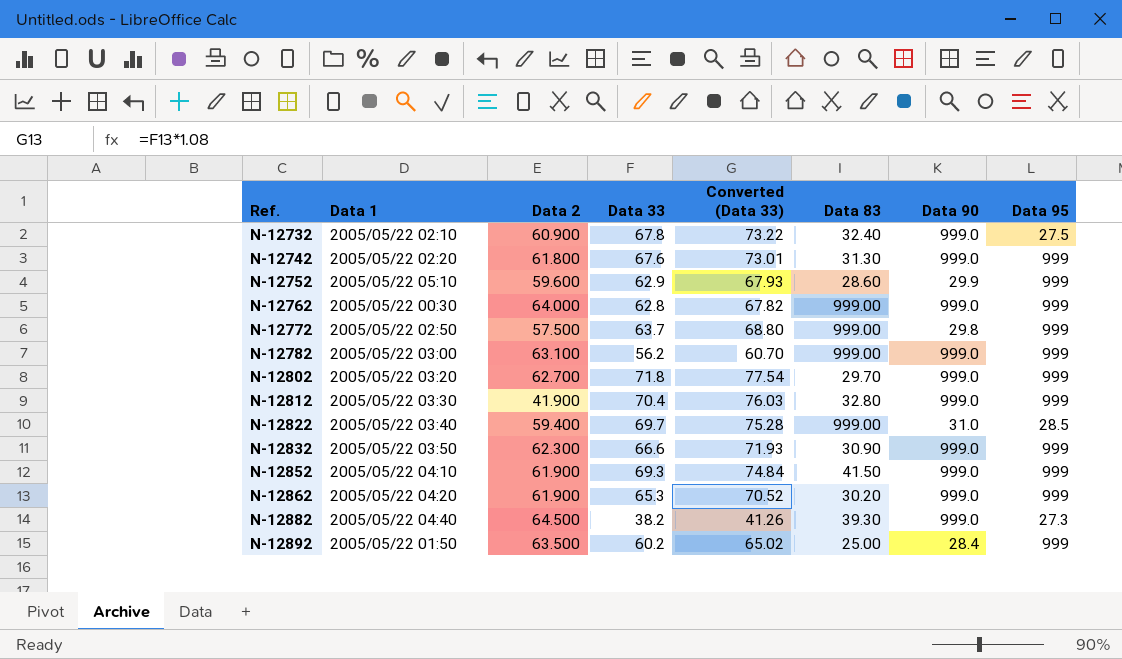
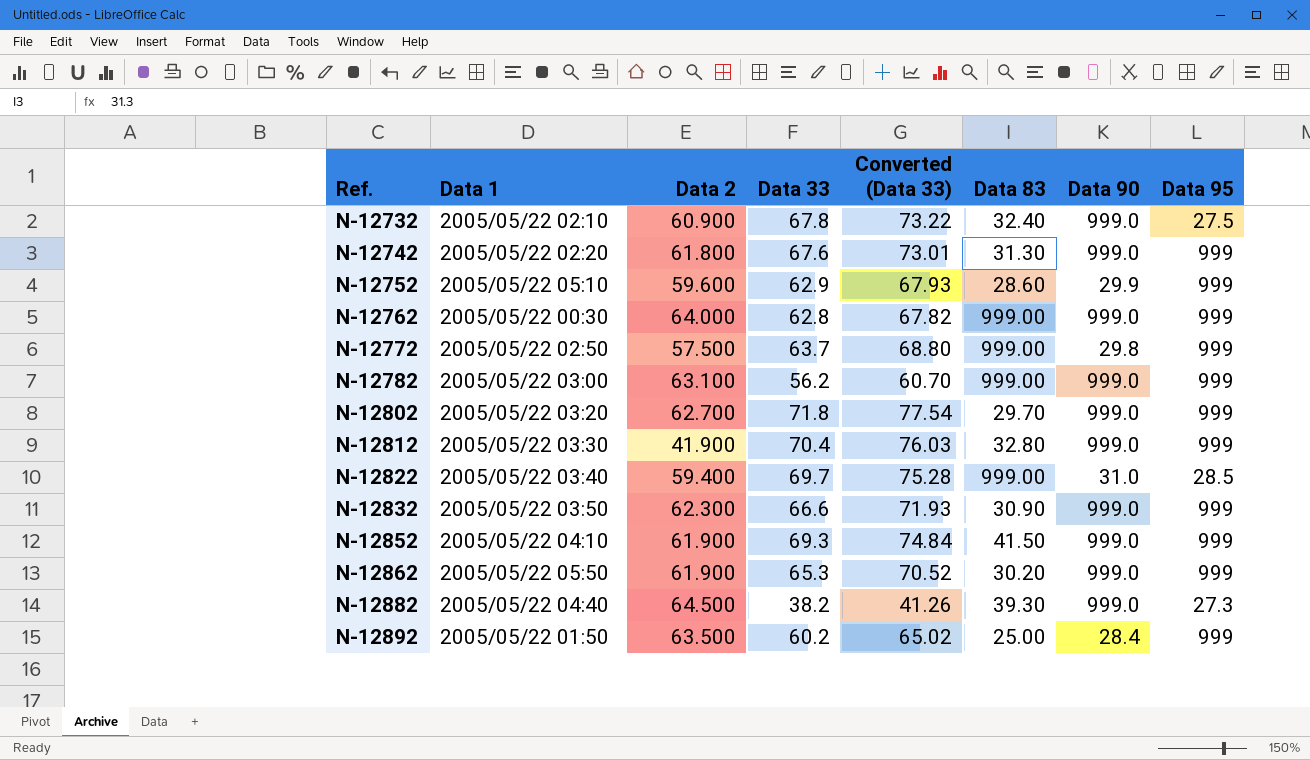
N-12862 | Data 1: 2005/05/22 04:20 -> 2005/05/22 05:50

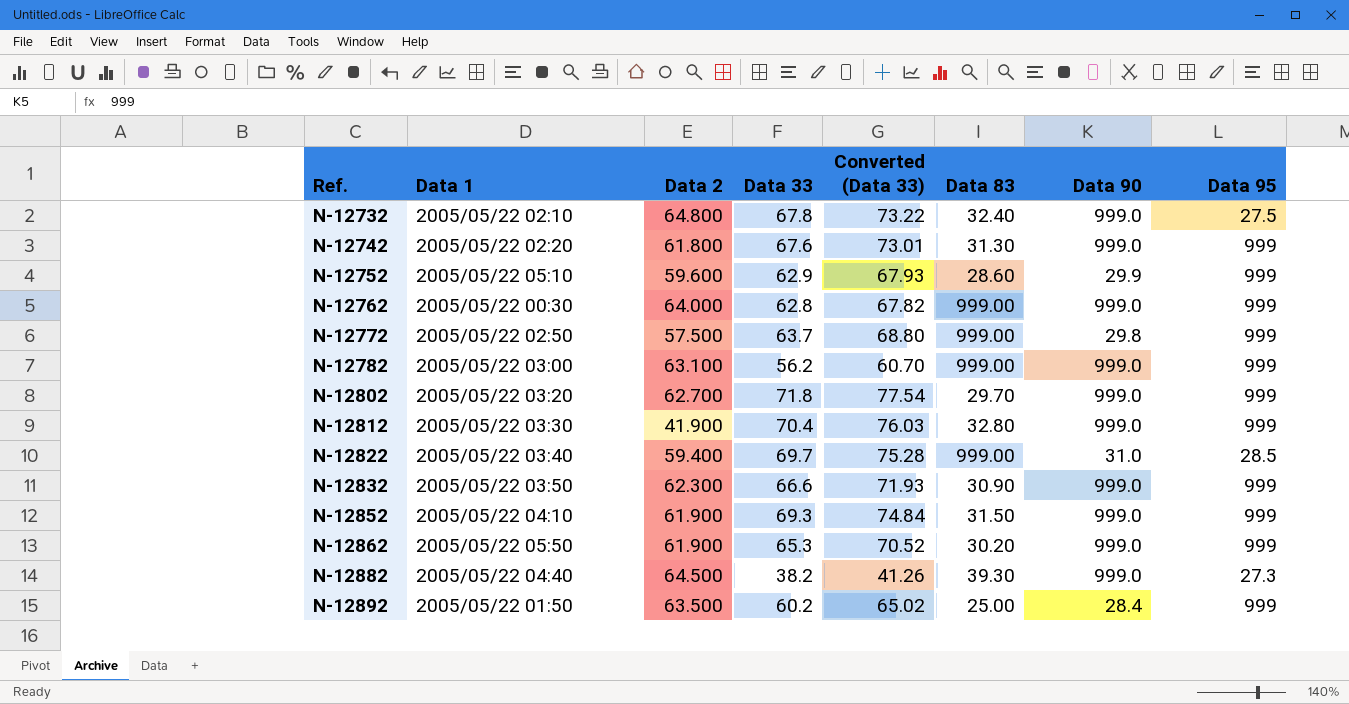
N-12732 | Data 2: 60.900 -> 64.800
N-12852 | Data 83: 41.50 -> 31.50

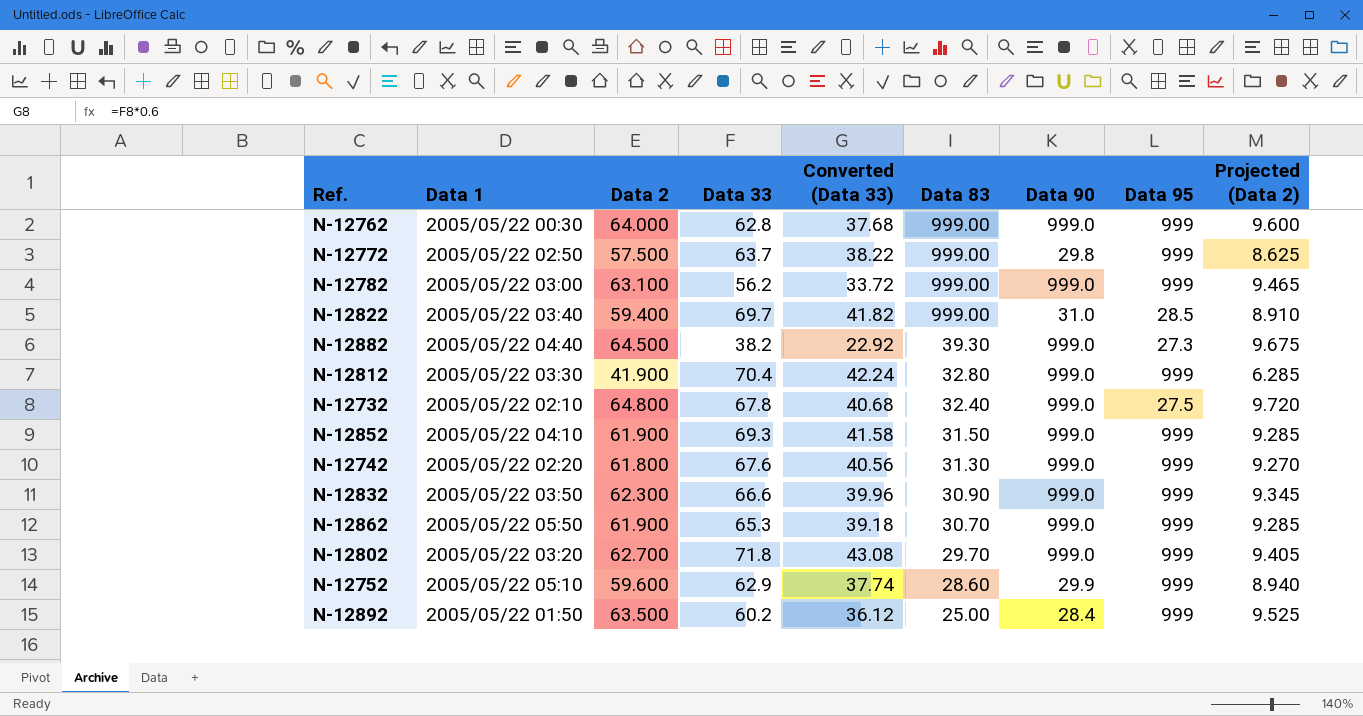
row order: Ref. ascending -> Data 83 descending
column Converted (Data 33) | formula: [Data 33] * 1.08 -> [Data 33] * 0.6
column Projected (Data 2) | formula: none -> [Data 2] * 0.15
N-12862 | Data 83: 30.20 -> 30.70

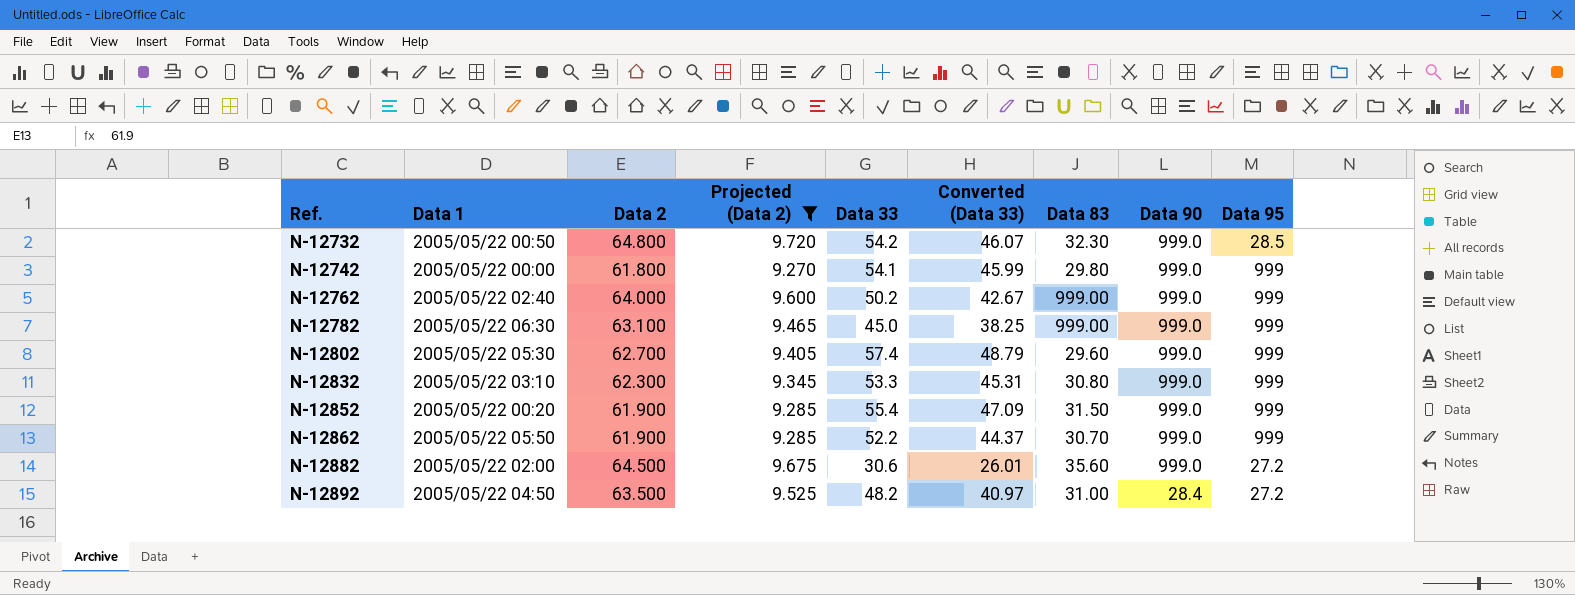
filter: none -> Projected (Data 2) >= 9.270
row order: Data 83 descending -> Ref. ascending
column Projected (Data 2) | position: 9 -> 4
column Converted (Data 33) | formula: [Data 33] * 0.6 -> [Data 33] * 0.85
N-12732 | Data 1: 2005/05/22 02:10 -> 2005/05/22 00:50
N-12732 | Data 33: 67.8 -> 54.2
N-12732 | Data 83: 32.40 -> 32.30
N-12732 | Data 95: 27.5 -> 28.5
N-12742 | Data 1: 2005/05/22 02:20 -> 2005/05/22 00:00
N-12742 | Data 33: 67.6 -> 54.1
N-12742 | Data 83: 31.30 -> 29.80
N-12762 | Data 1: 2005/05/22 00:30 -> 2005/05/22 02:40
N-12762 | Data 33: 62.8 -> 50.2
N-12782 | Data 1: 2005/05/22 03:00 -> 2005/05/22 06:30
N-12782 | Data 33: 56.2 -> 45.0
N-12802 | Data 1: 2005/05/22 03:20 -> 2005/05/22 05:30
N-12802 | Data 33: 71.8 -> 57.4
N-12802 | Data 83: 29.70 -> 29.60
N-12832 | Data 1: 2005/05/22 03:50 -> 2005/05/22 03:10
N-12832 | Data 33: 66.6 -> 53.3
N-12832 | Data 83: 30.90 -> 30.80
N-12852 | Data 1: 2005/05/22 04:10 -> 2005/05/22 00:20
N-12852 | Data 33: 69.3 -> 55.4
N-12862 | Data 33: 65.3 -> 52.2
N-12882 | Data 1: 2005/05/22 04:40 -> 2005/05/22 02:00
N-12882 | Data 33: 38.2 -> 30.6
N-12882 | Data 83: 39.30 -> 35.60
N-12882 | Data 95: 27.3 -> 27.2
N-12892 | Data 1: 2005/05/22 01:50 -> 2005/05/22 04:50
N-12892 | Data 33: 60.2 -> 48.2
N-12892 | Data 83: 25.00 -> 31.00
N-12892 | Data 95: 999 -> 27.2

